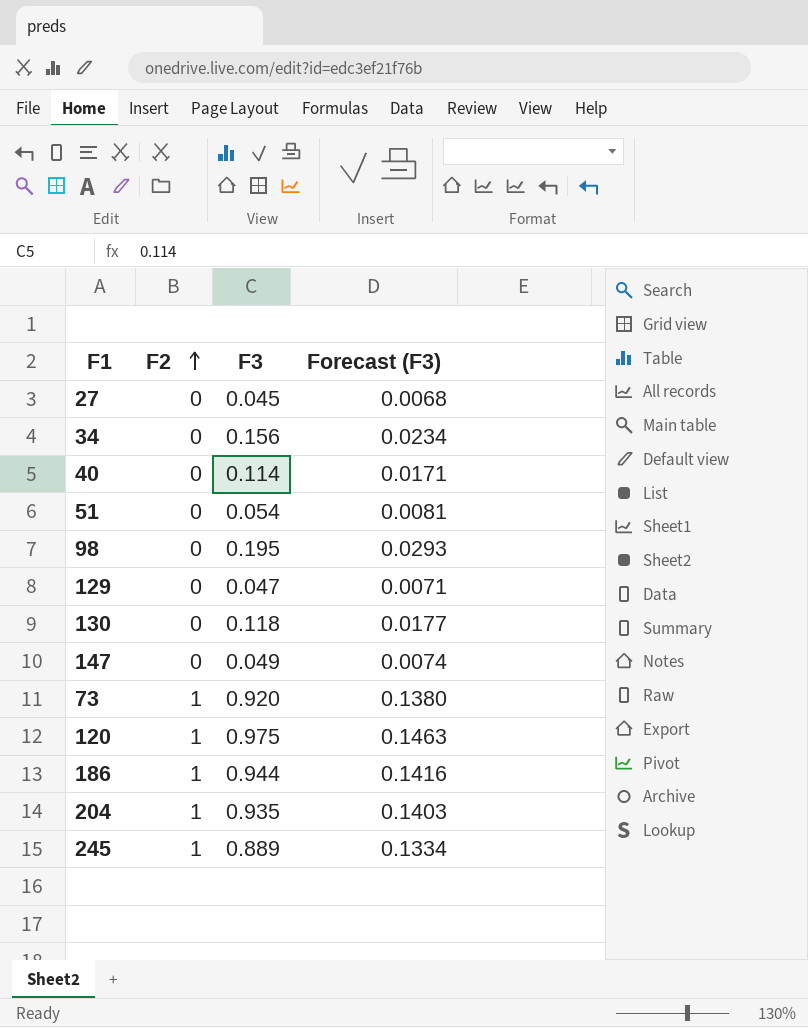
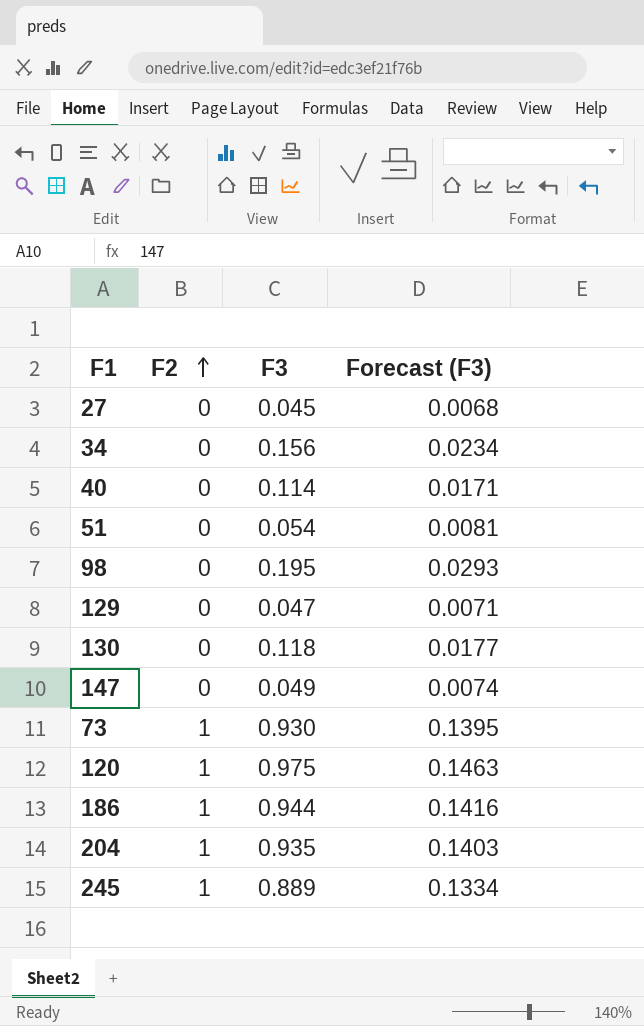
73 | F3: 0.920 -> 0.930
73 | Forecast (F3): 0.1380 -> 0.1395

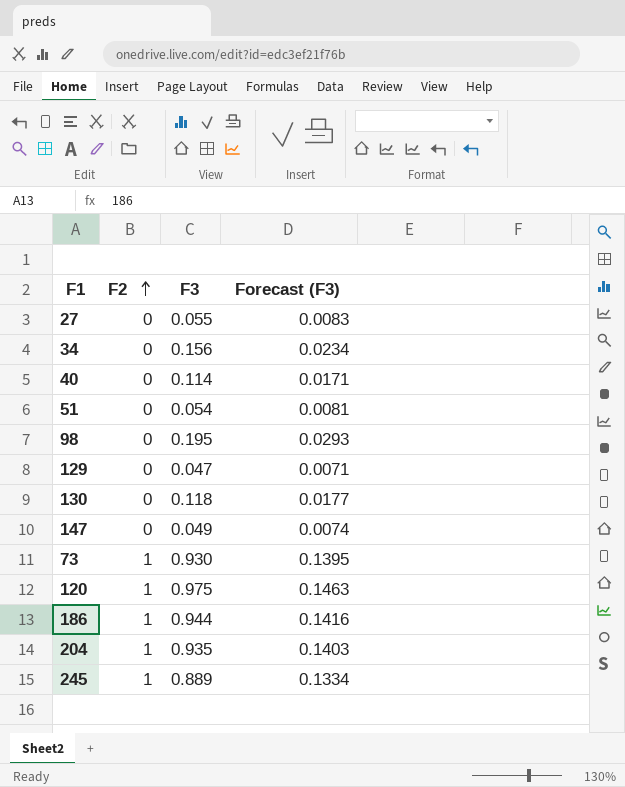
27 | F3: 0.045 -> 0.055
27 | Forecast (F3): 0.0068 -> 0.0083

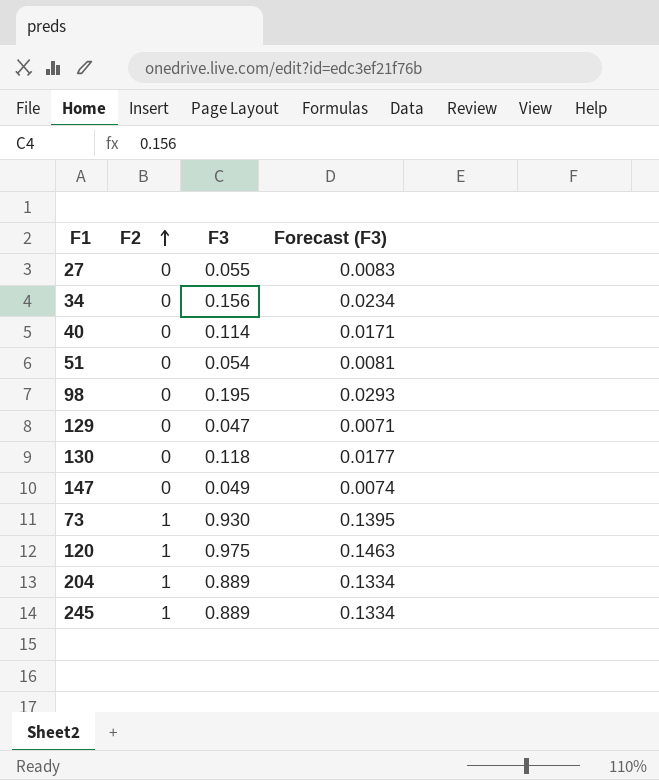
row 186: 1 | 0.944 | 0.1416 -> none
204 | F3: 0.935 -> 0.889
204 | Forecast (F3): 0.1403 -> 0.1334

